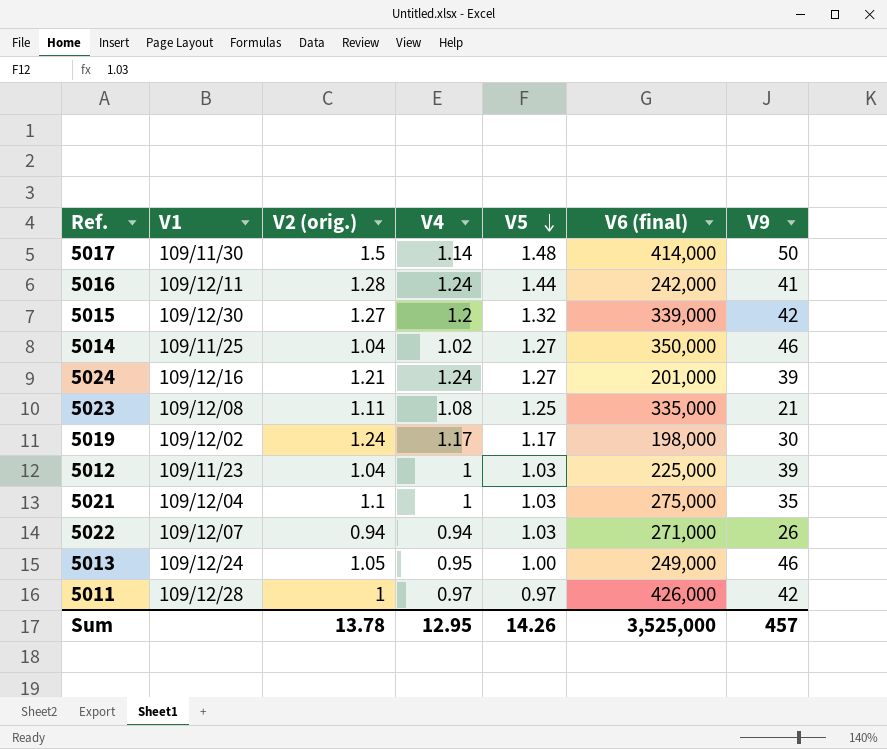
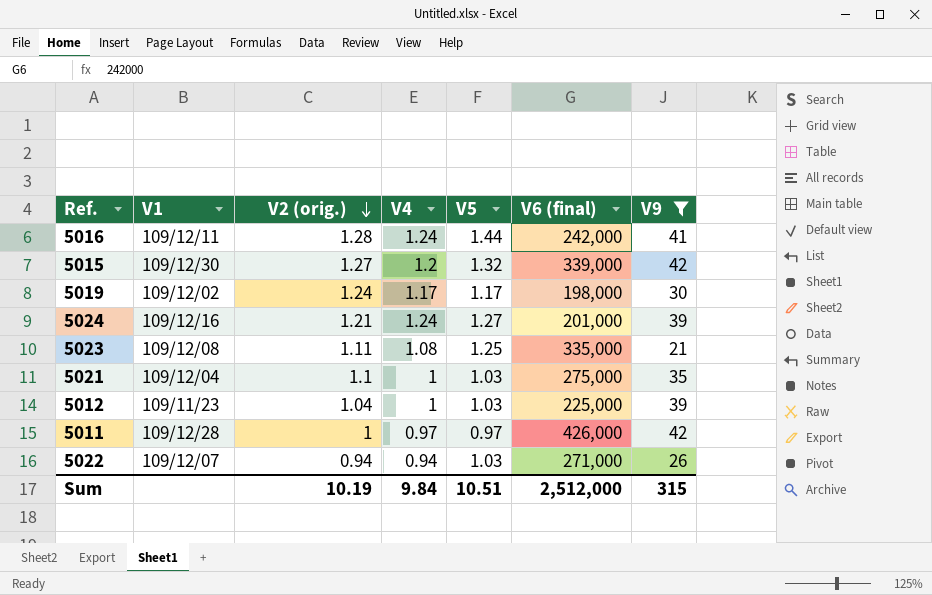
filter: none -> V9 <= 42
row order: V5 descending -> V2 (orig.) descending
Sum | V2 (orig.): 13.78 -> 10.19
Sum | V4: 12.95 -> 9.84
Sum | V5: 14.26 -> 10.51
Sum | V6 (final): 3,525,000 -> 2,512,000
Sum | V9: 457 -> 315

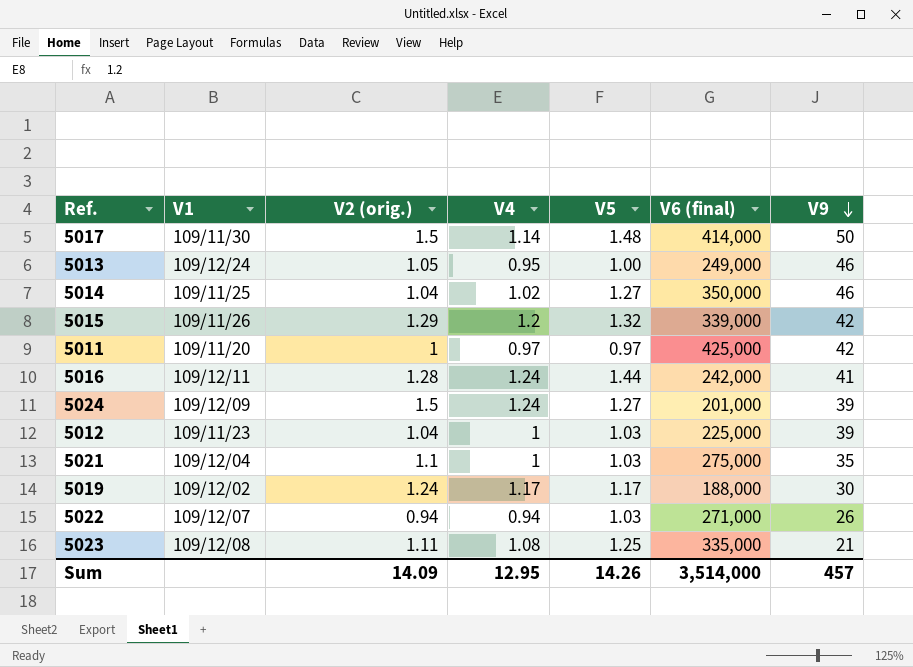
filter: V9 <= 42 -> none
row order: V2 (orig.) descending -> V9 descending
5015 | V1: 109/12/30 -> 109/11/26
5015 | V2 (orig.): 1.27 -> 1.29
5011 | V1: 109/12/28 -> 109/11/20
5011 | V6 (final): 426,000 -> 425,000
5024 | V1: 109/12/16 -> 109/12/09
5024 | V2 (orig.): 1.21 -> 1.5
5019 | V6 (final): 198,000 -> 188,000
Sum | V2 (orig.): 10.19 -> 14.09
Sum | V4: 9.84 -> 12.95
Sum | V5: 10.51 -> 14.26
Sum | V6 (final): 2,512,000 -> 3,514,000
Sum | V9: 315 -> 457

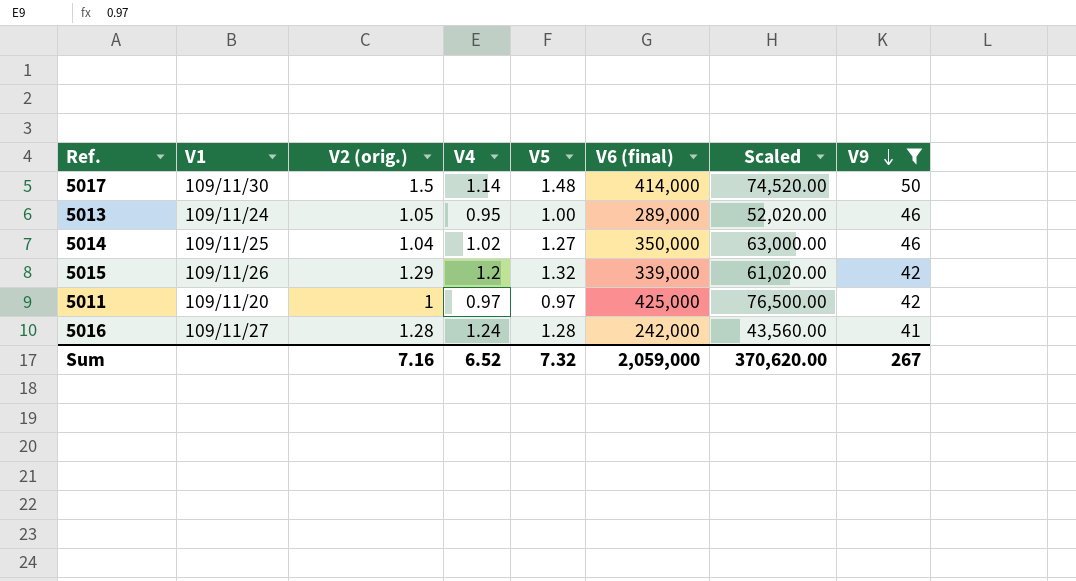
filter: none -> V9 >= 41
column Scaled | formula: none -> [V6 (final)] * 0.18
5013 | V1: 109/12/24 -> 109/11/24
5013 | V6 (final): 249,000 -> 289,000
5016 | V1: 109/12/11 -> 109/11/27
5016 | V5: 1.44 -> 1.28
Sum | V2 (orig.): 14.09 -> 7.16
Sum | V4: 12.95 -> 6.52
Sum | V5: 14.26 -> 7.32
Sum | V6 (final): 3,514,000 -> 2,059,000
Sum | V9: 457 -> 267

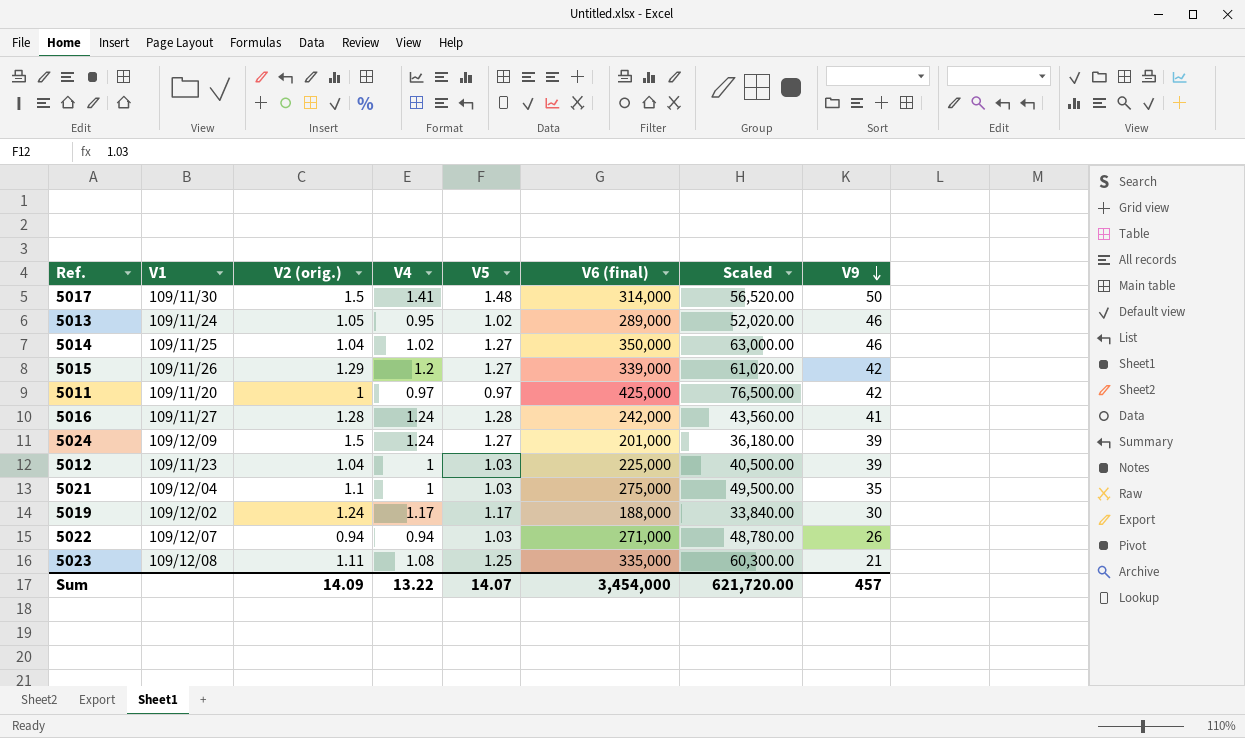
filter: V9 >= 41 -> none
5017 | V4: 1.14 -> 1.41
5017 | V6 (final): 414,000 -> 314,000
5017 | Scaled: 74,520.00 -> 56,520.00
5013 | V5: 1.00 -> 1.02
5015 | V5: 1.32 -> 1.27
Sum | V2 (orig.): 7.16 -> 14.09
Sum | V4: 6.52 -> 13.22
Sum | V5: 7.32 -> 14.07
Sum | V6 (final): 2,059,000 -> 3,454,000
Sum | Scaled: 370,620.00 -> 621,720.00
Sum | V9: 267 -> 457

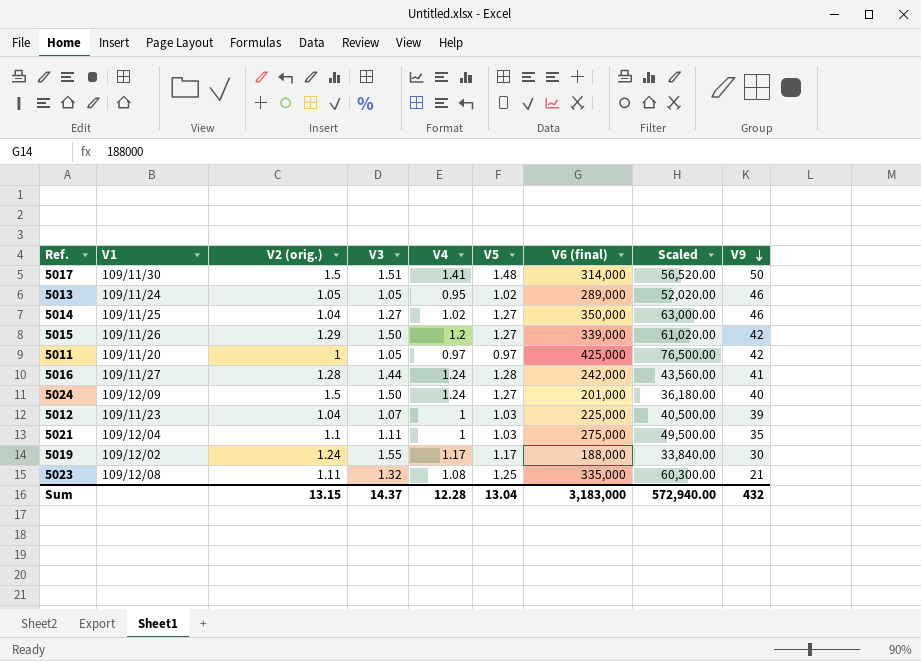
column V3 | position: none -> 4
row 5022: 109/12/07 | 0.94 | 0.94 | 1.03 | 271,000 | 48,780.00 | 26 -> none
5024 | V9: 39 -> 40
Sum | V2 (orig.): 14.09 -> 13.15
Sum | V4: 13.22 -> 12.28
Sum | V5: 14.07 -> 13.04
Sum | V6 (final): 3,454,000 -> 3,183,000
Sum | Scaled: 621,720.00 -> 572,940.00
Sum | V9: 457 -> 432

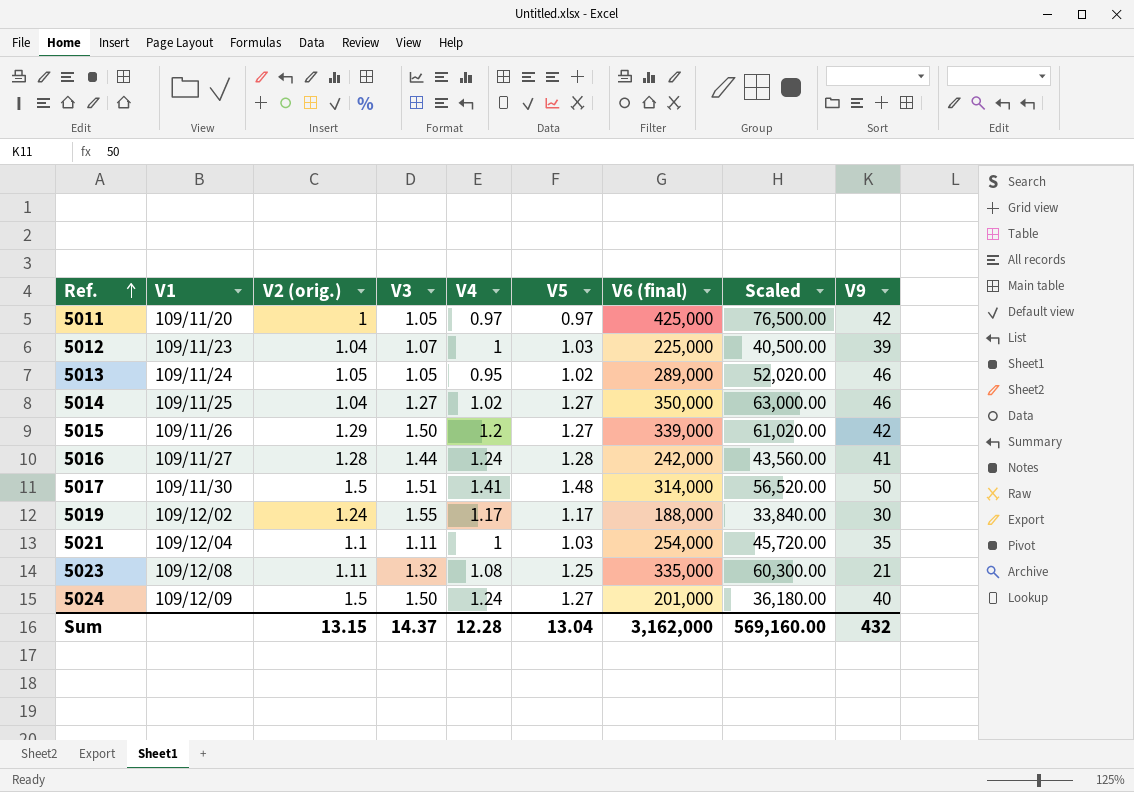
row order: V9 descending -> Ref. ascending
5021 | V6 (final): 275,000 -> 254,000
5021 | Scaled: 49,500.00 -> 45,720.00
Sum | V6 (final): 3,183,000 -> 3,162,000
Sum | Scaled: 572,940.00 -> 569,160.00

